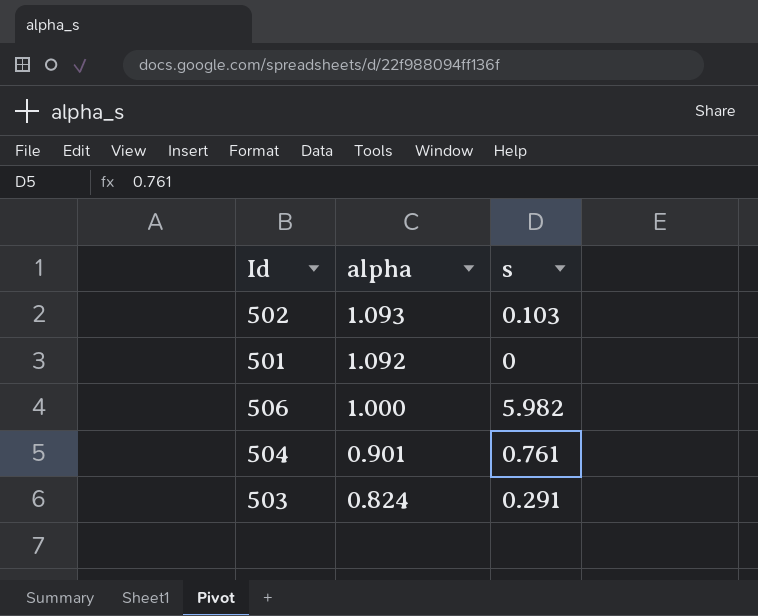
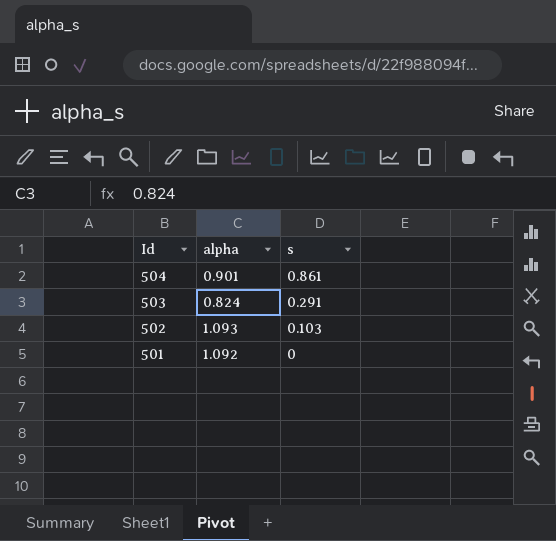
row order: alpha descending -> Id descending
row 506: 1.000 | 5.982 -> none
504 | s: 0.761 -> 0.861

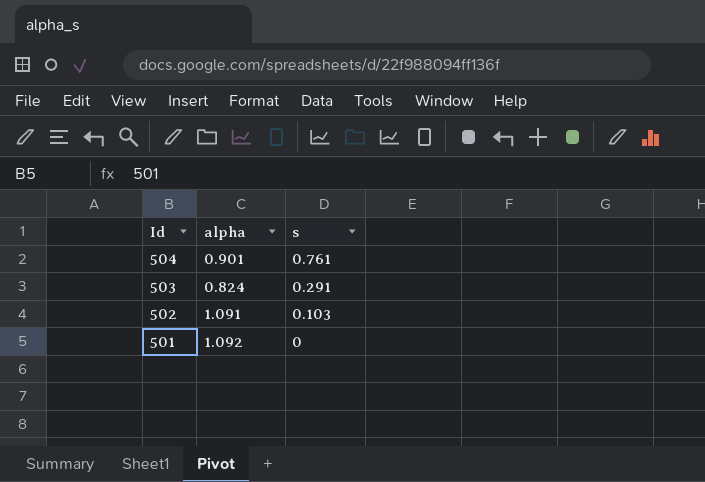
504 | s: 0.861 -> 0.761
502 | alpha: 1.093 -> 1.091

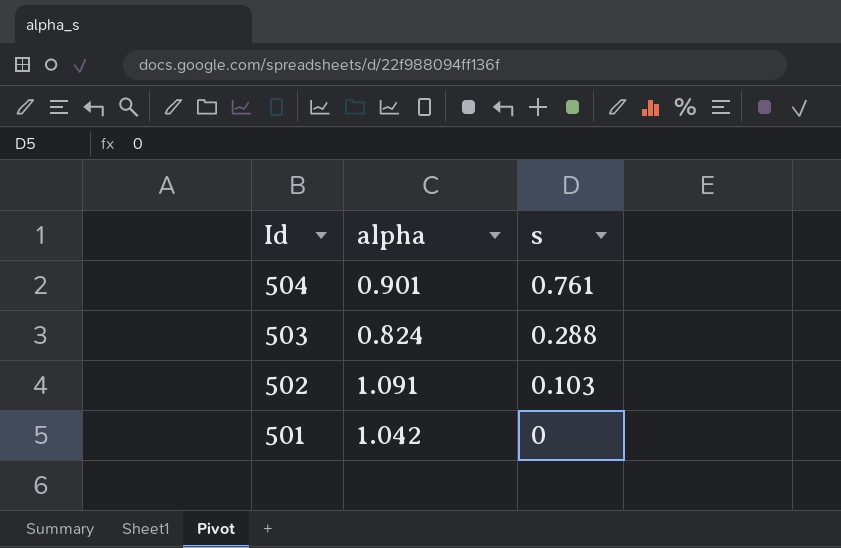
503 | s: 0.291 -> 0.288
501 | alpha: 1.092 -> 1.042

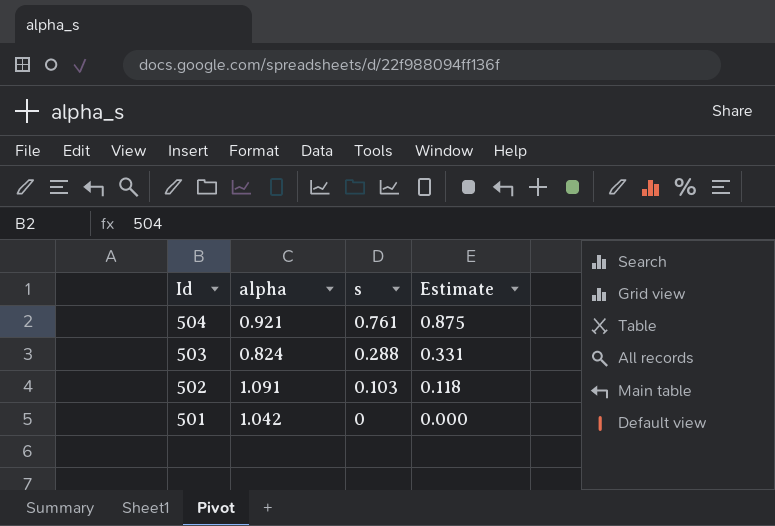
column Estimate | formula: none -> [s] * 1.15
504 | alpha: 0.901 -> 0.921

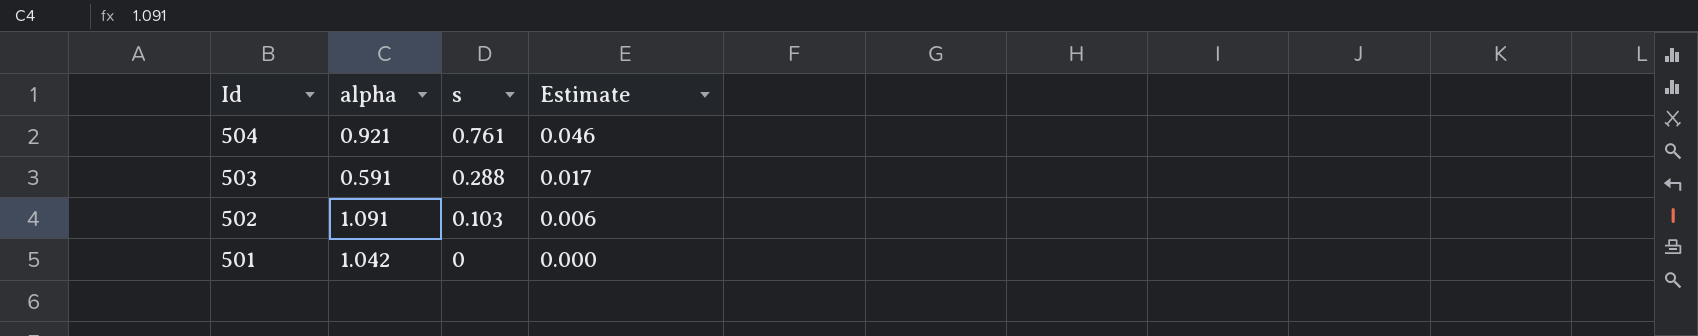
column Estimate | formula: [s] * 1.15 -> [s] * 0.06
503 | alpha: 0.824 -> 0.591

